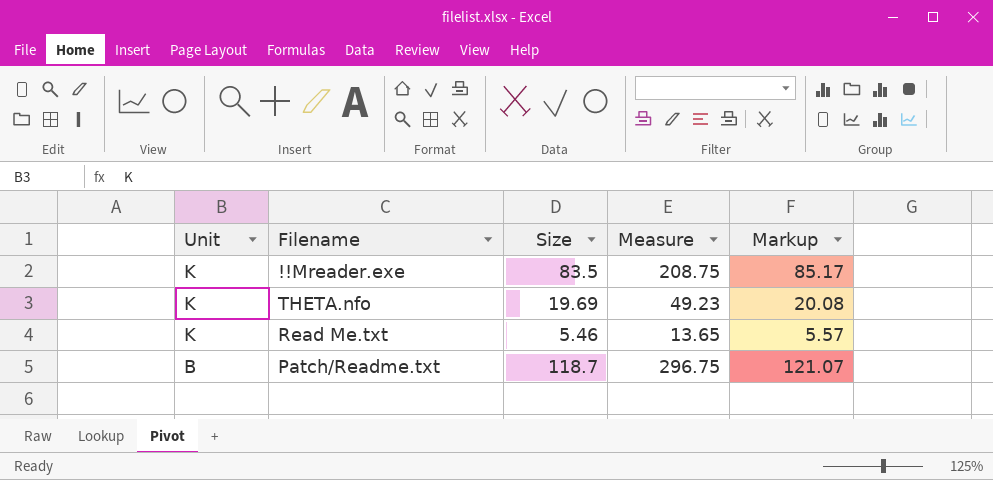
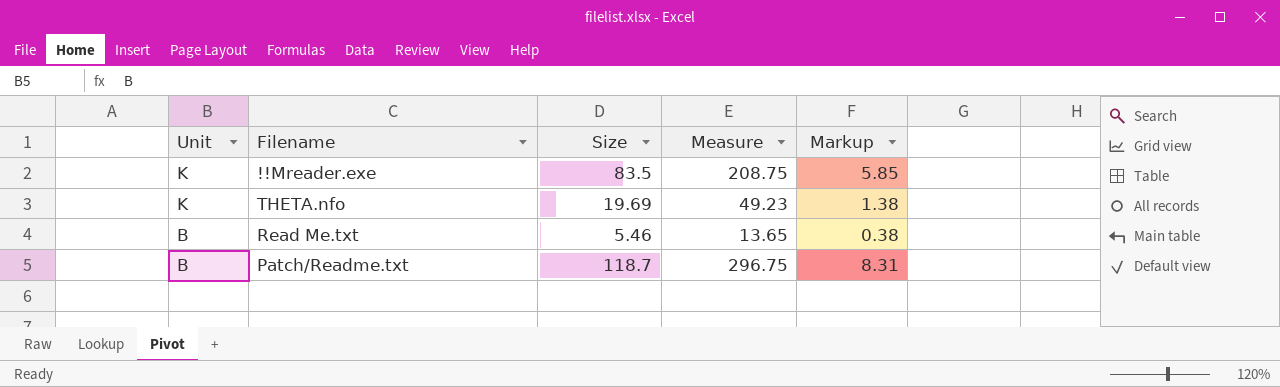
column Markup | formula: [Size] * 1.02 -> [Size] * 0.07
Read Me.txt | Unit: K -> B

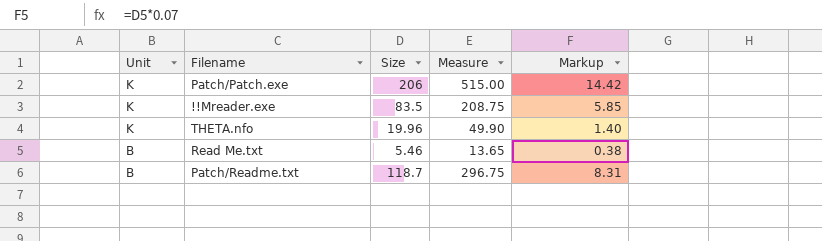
row Patch/Patch.exe: none -> K | 206 | 515.00 | 14.42
THETA.nfo | Size: 19.69 -> 19.96
THETA.nfo | Measure: 49.23 -> 49.90
THETA.nfo | Markup: 1.38 -> 1.40

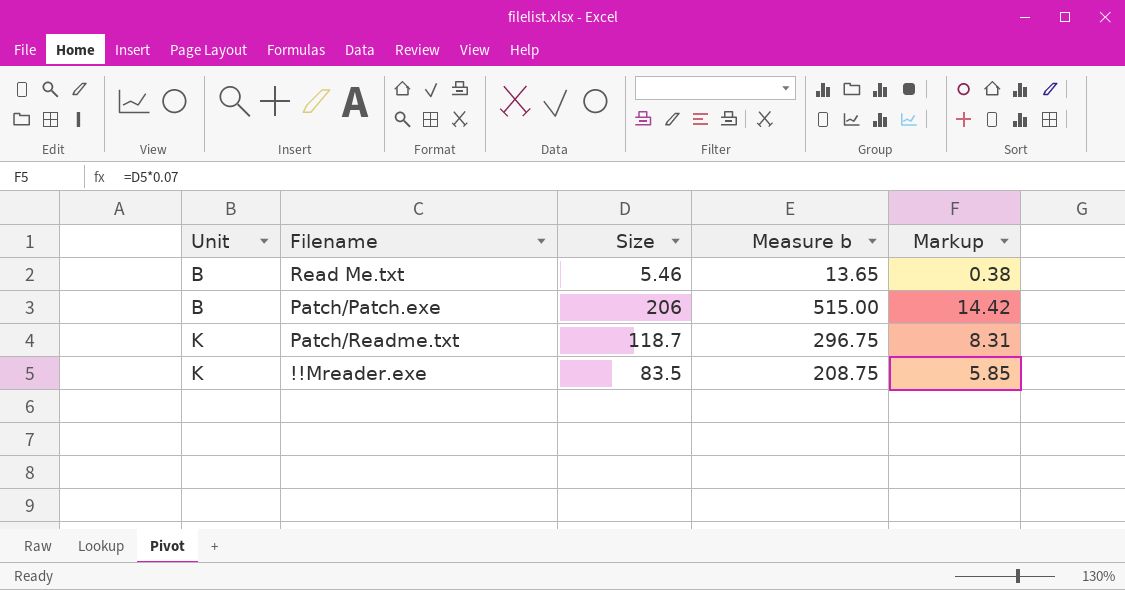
row order: Unit descending -> Unit ascending
column name: Measure -> Measure b
row THETA.nfo: K | 19.96 | 49.90 | 1.40 -> none
Patch/Patch.exe | Unit: K -> B
Patch/Readme.txt | Unit: B -> K

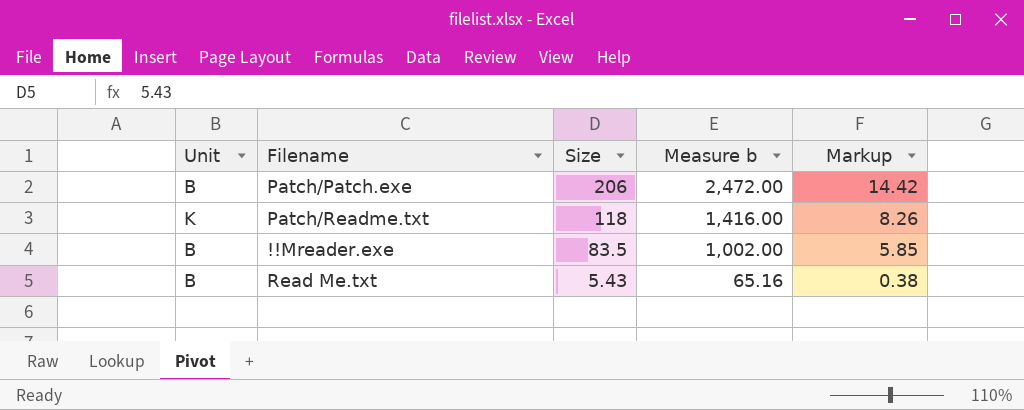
row order: Unit ascending -> Size descending
column Measure b | formula: [Size] * 2.5 -> [Size] * 12
Patch/Readme.txt | Size: 118.7 -> 118
Patch/Readme.txt | Markup: 8.31 -> 8.26
!!Mreader.exe | Unit: K -> B
Read Me.txt | Size: 5.46 -> 5.43

